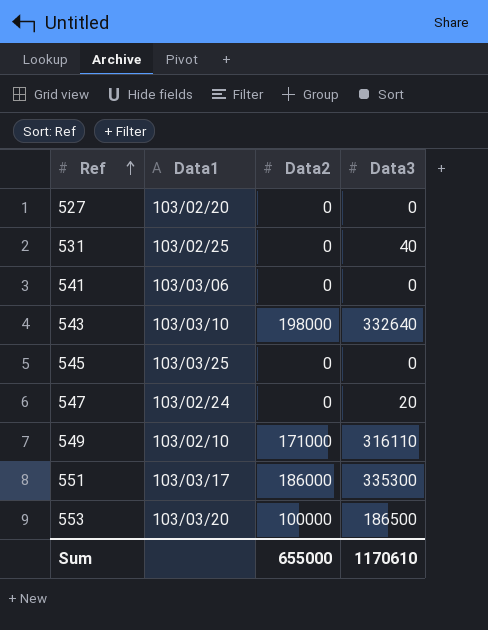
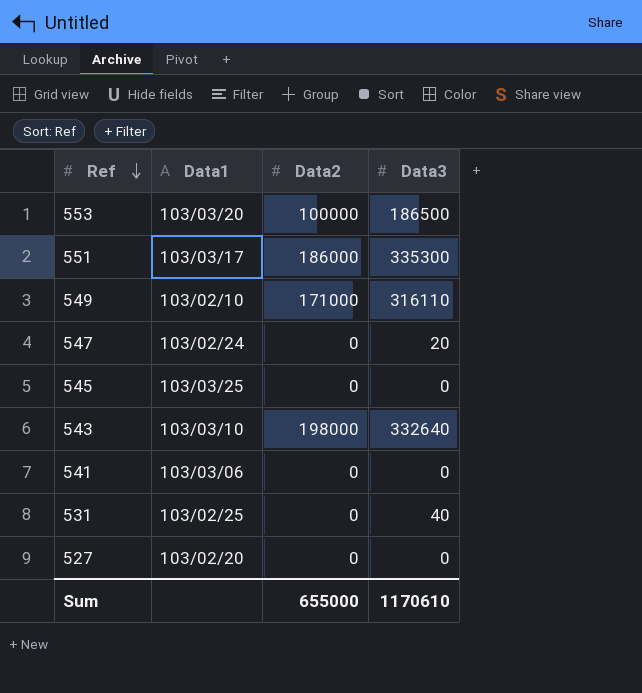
row order: Ref ascending -> Ref descending

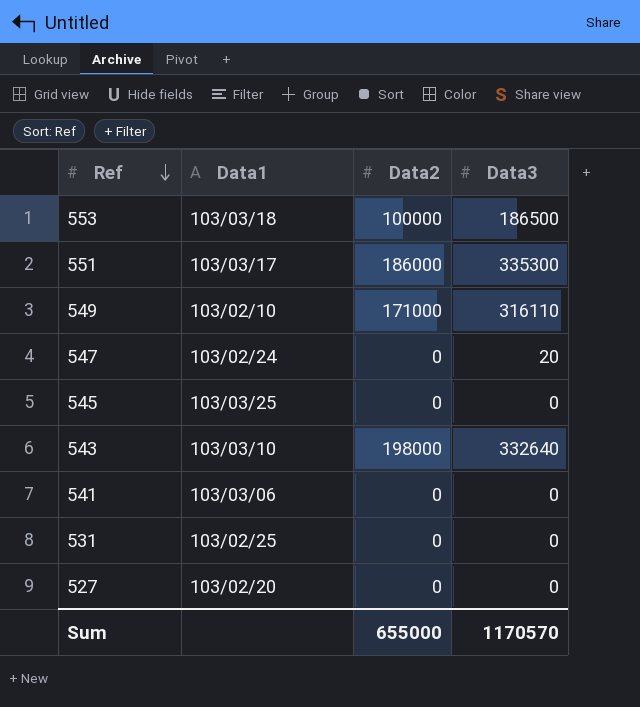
553 | Data1: 103/03/20 -> 103/03/18
531 | Data3: 40 -> 0
Sum | Data3: 1170610 -> 1170570

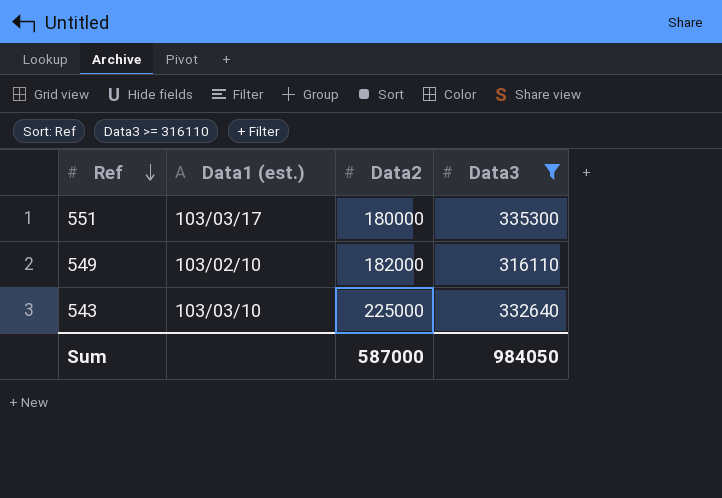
filter: none -> Data3 >= 316110
column name: Data1 -> Data1 (est.)
551 | Data2: 186000 -> 180000
549 | Data2: 171000 -> 182000
543 | Data2: 198000 -> 225000
Sum | Data2: 655000 -> 587000
Sum | Data3: 1170570 -> 984050

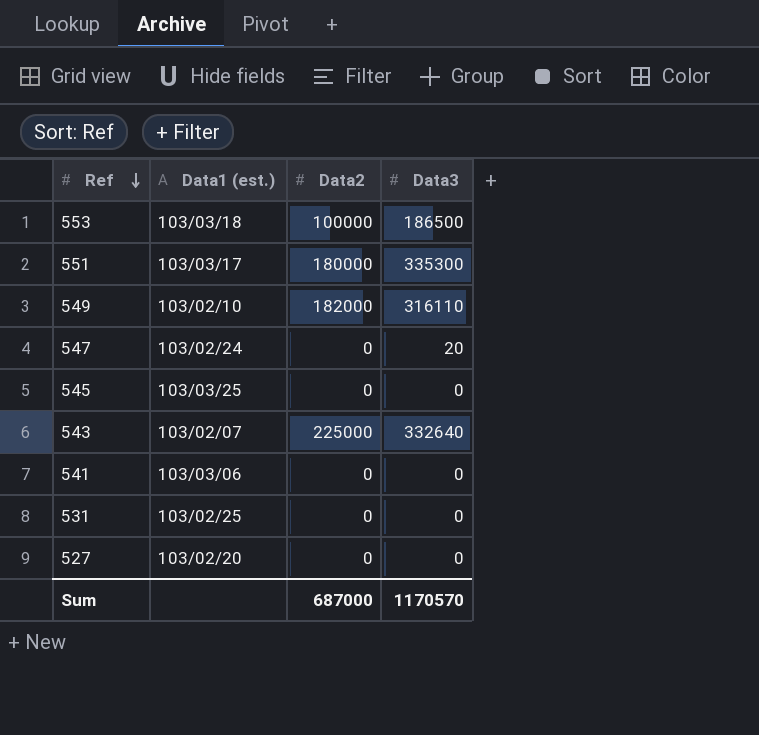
filter: Data3 >= 316110 -> none
543 | Data1 (est.): 103/03/10 -> 103/02/07
Sum | Data2: 587000 -> 687000
Sum | Data3: 984050 -> 1170570

